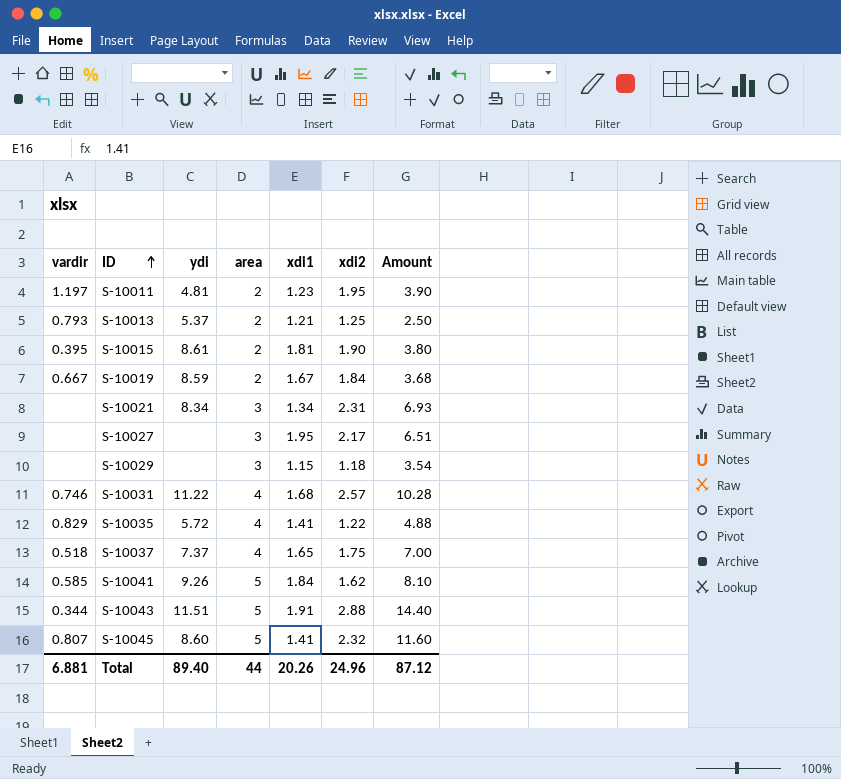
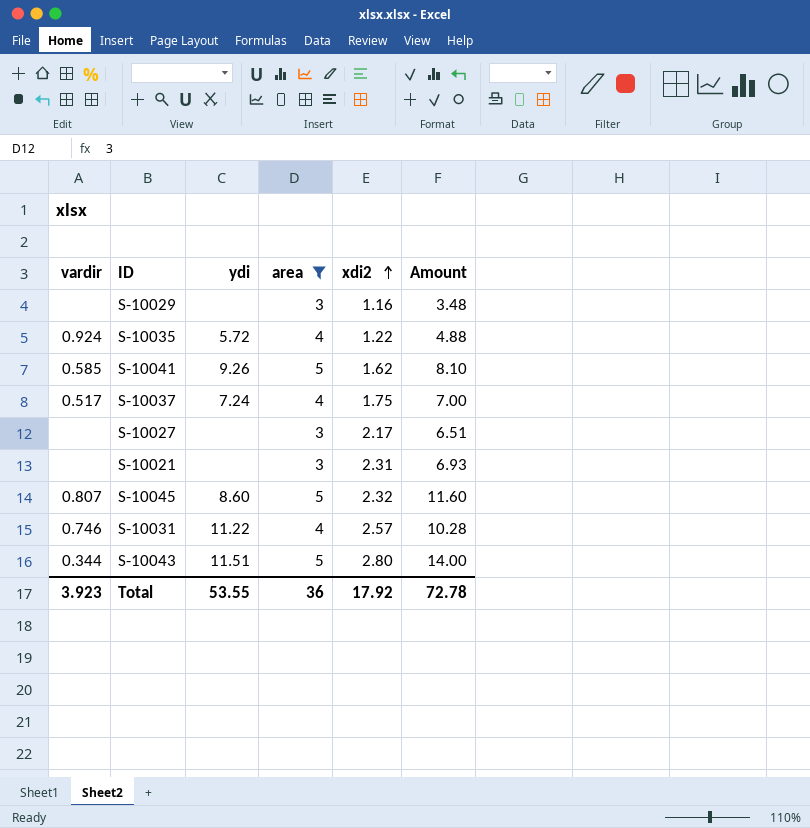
filter: none -> area != 2
row order: ID ascending -> xdi2 ascending
column xdi1 | position: 5 -> none
S-10029 | xdi2: 1.18 -> 1.16
S-10029 | Amount: 3.54 -> 3.48
S-10035 | vardir: 0.829 -> 0.924
S-10037 | vardir: 0.518 -> 0.517
S-10037 | ydi: 7.37 -> 7.24
S-10021 | ydi: 8.34 -> none
S-10043 | xdi2: 2.88 -> 2.80
S-10043 | Amount: 14.40 -> 14.00
Total | vardir: 6.881 -> 3.923
Total | ydi: 89.40 -> 53.55
Total | area: 44 -> 36
Total | xdi2: 24.96 -> 17.92
Total | Amount: 87.12 -> 72.78

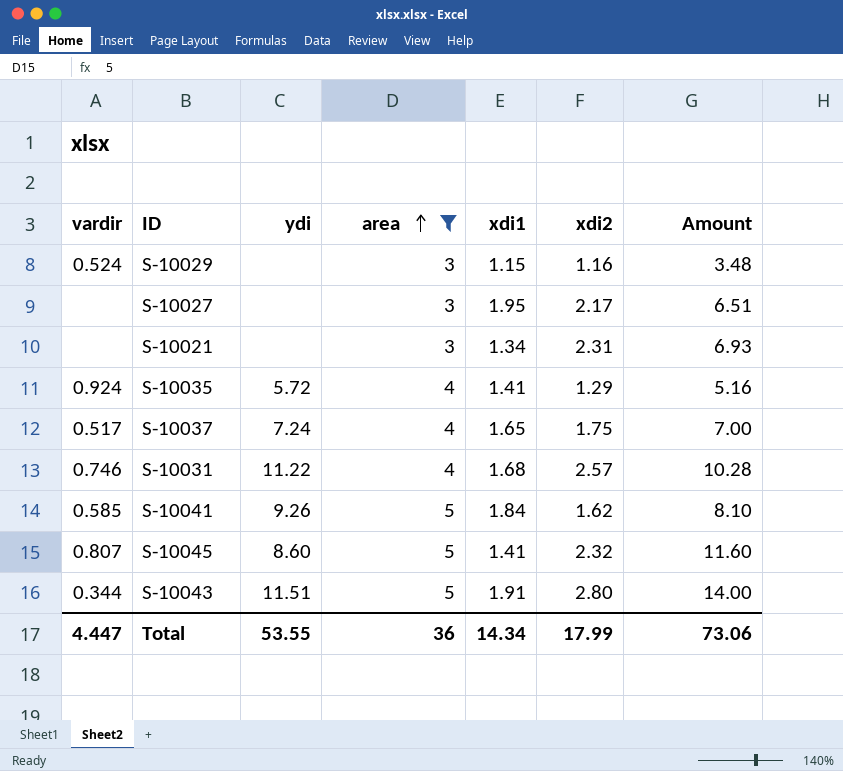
row order: xdi2 ascending -> area ascending
column xdi1 | position: none -> 5
S-10029 | vardir: none -> 0.524
S-10035 | xdi2: 1.22 -> 1.29
S-10035 | Amount: 4.88 -> 5.16
Total | vardir: 3.923 -> 4.447
Total | xdi2: 17.92 -> 17.99
Total | Amount: 72.78 -> 73.06

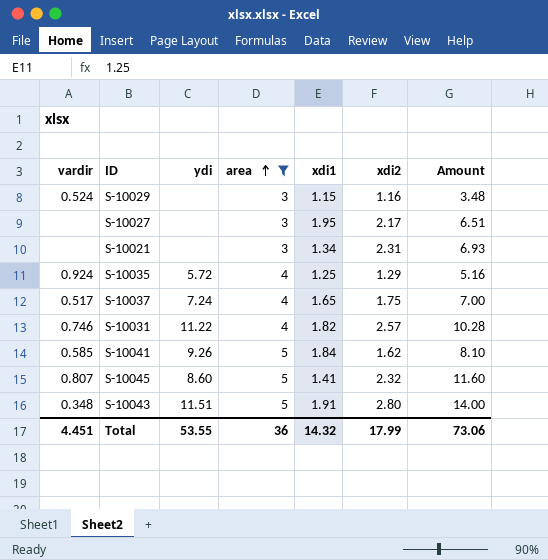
S-10035 | xdi1: 1.41 -> 1.25
S-10031 | xdi1: 1.68 -> 1.82
S-10043 | vardir: 0.344 -> 0.348
Total | vardir: 4.447 -> 4.451
Total | xdi1: 14.34 -> 14.32

